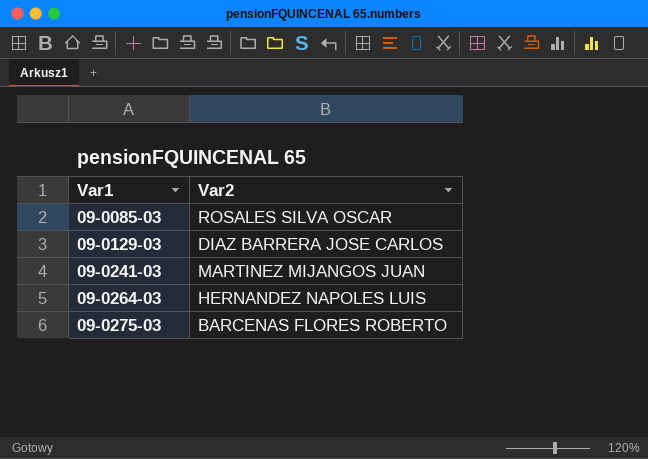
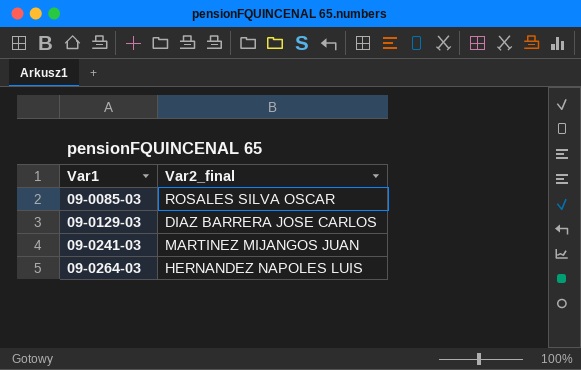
column name: Var2 -> Var2_final
row 09-0275-03: BARCENAS FLORES ROBERTO -> none

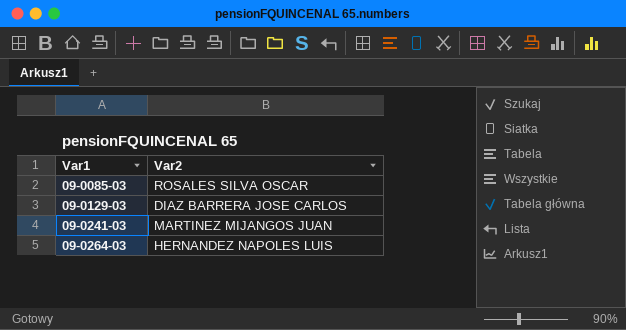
column name: Var2_final -> Var2

